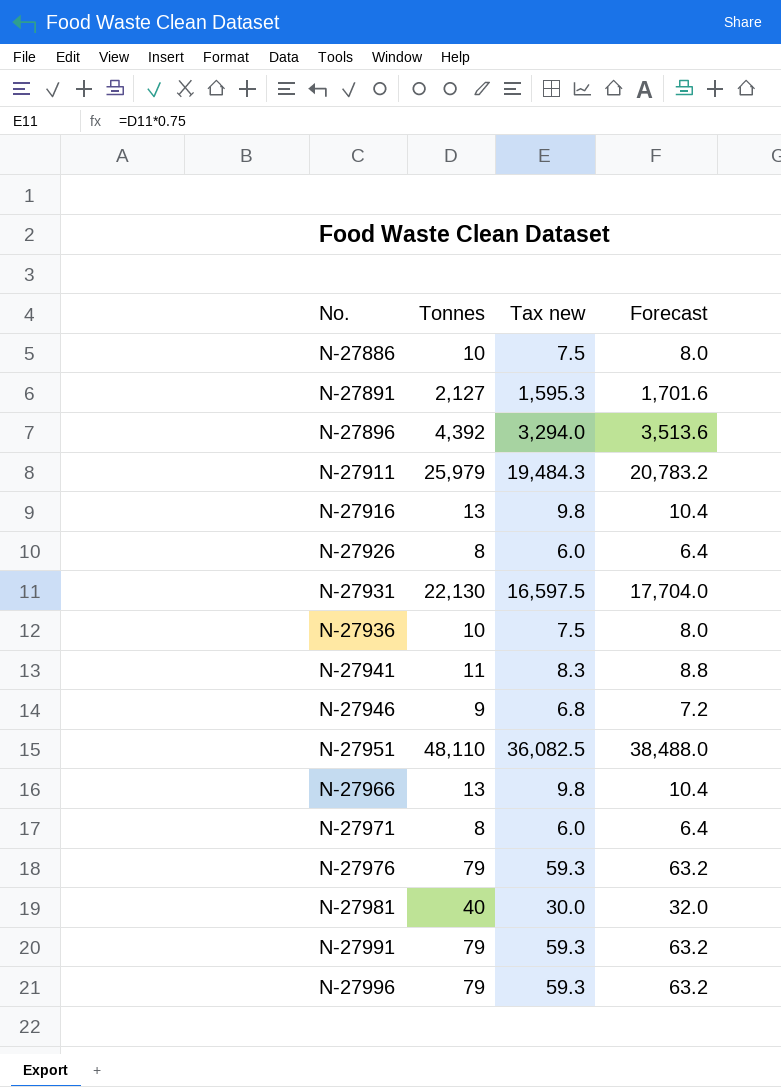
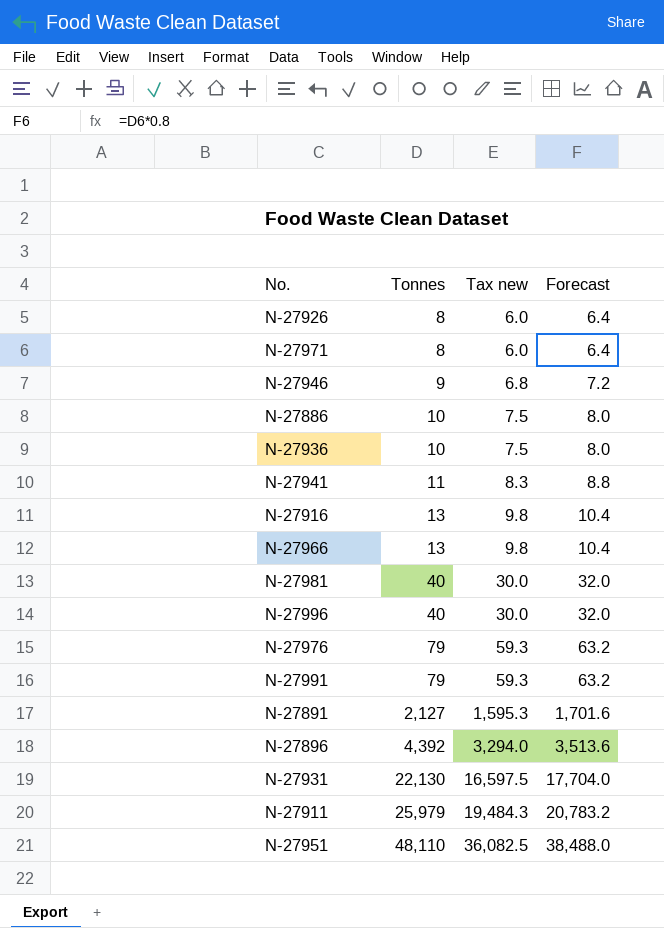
row order: No. ascending -> Tonnes ascending
N-27996 | Tonnes: 79 -> 40
N-27996 | Tax new: 59.3 -> 30.0
N-27996 | Forecast: 63.2 -> 32.0

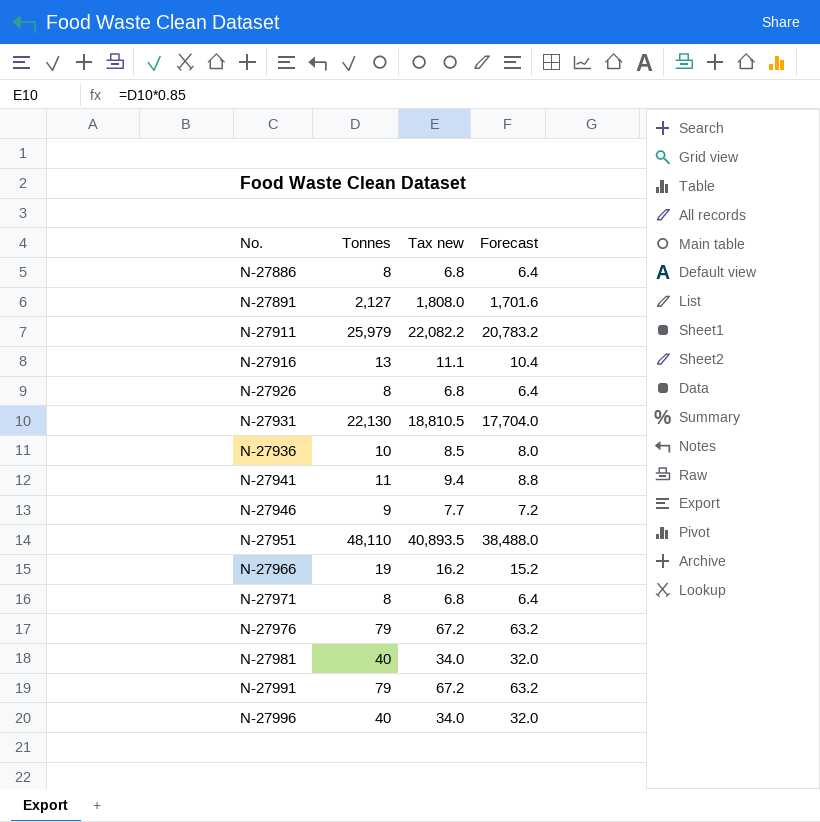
row order: Tonnes ascending -> No. ascending
column Tax new | formula: [Tonnes] * 0.75 -> [Tonnes] * 0.85
row N-27896: 4,392 | 3,294.0 | 3,513.6 -> none
N-27886 | Tonnes: 10 -> 8
N-27886 | Forecast: 8.0 -> 6.4
N-27966 | Tonnes: 13 -> 19
N-27966 | Forecast: 10.4 -> 15.2

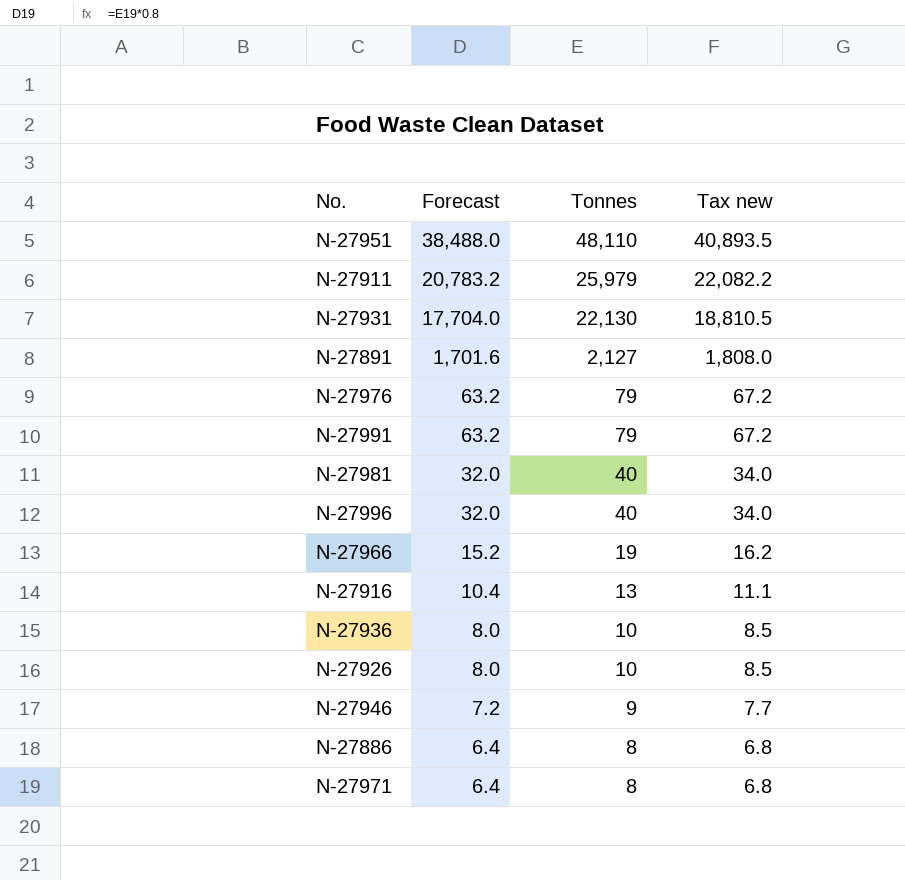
row order: No. ascending -> Forecast descending
column Forecast | position: 4 -> 2
row N-27941: 11 | 9.4 | 8.8 -> none
N-27926 | Forecast: 6.4 -> 8.0
N-27926 | Tonnes: 8 -> 10
N-27926 | Tax new: 6.8 -> 8.5

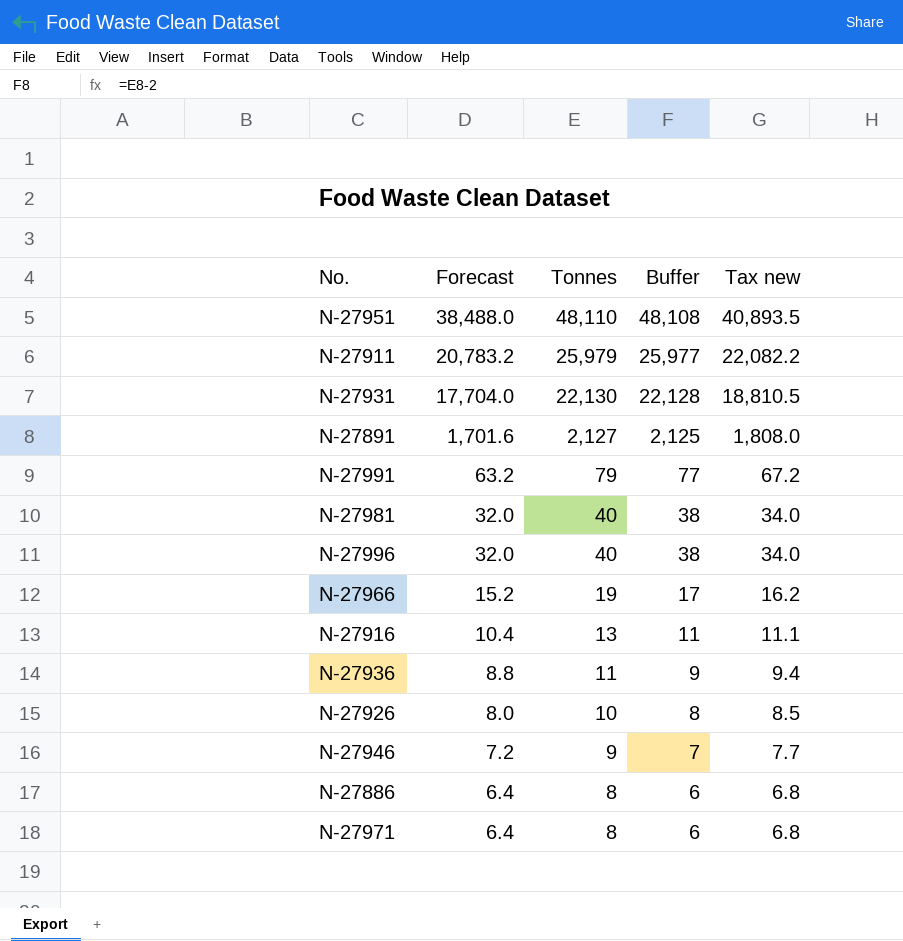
column Buffer | formula: none -> [Tonnes] - 2
row N-27976: 63.2 | 79 | 67.2 -> none
N-27936 | Forecast: 8.0 -> 8.8
N-27936 | Tonnes: 10 -> 11
N-27936 | Tax new: 8.5 -> 9.4

